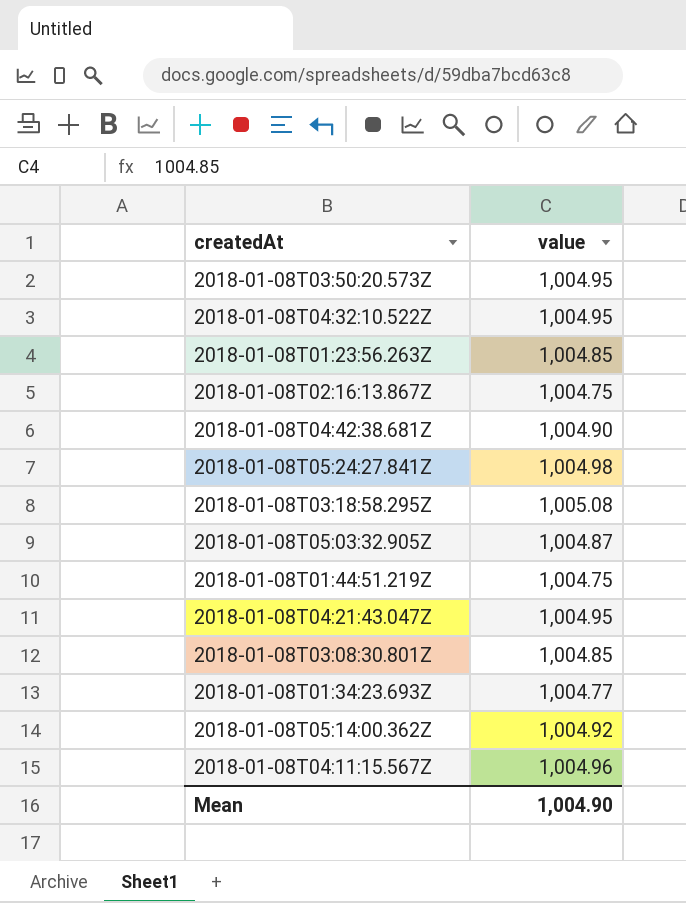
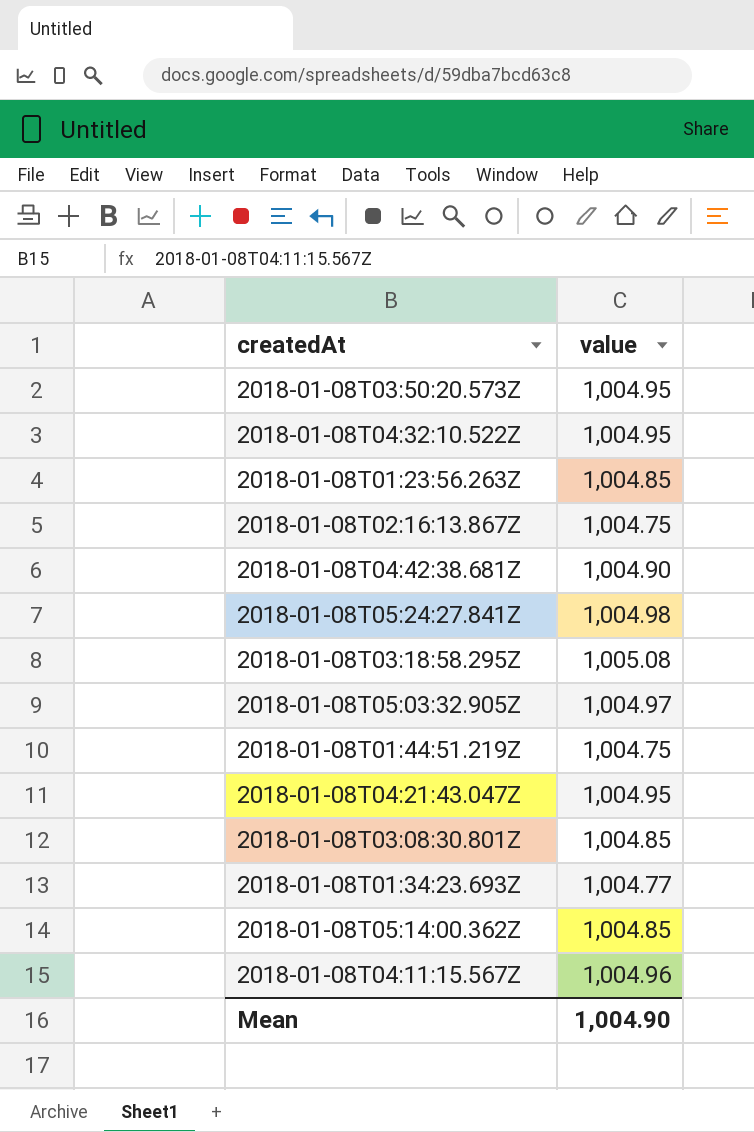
2018-01-08T05:03:32.905Z | value: 1,004.87 -> 1,004.97
2018-01-08T05:14:00.362Z | value: 1,004.92 -> 1,004.85

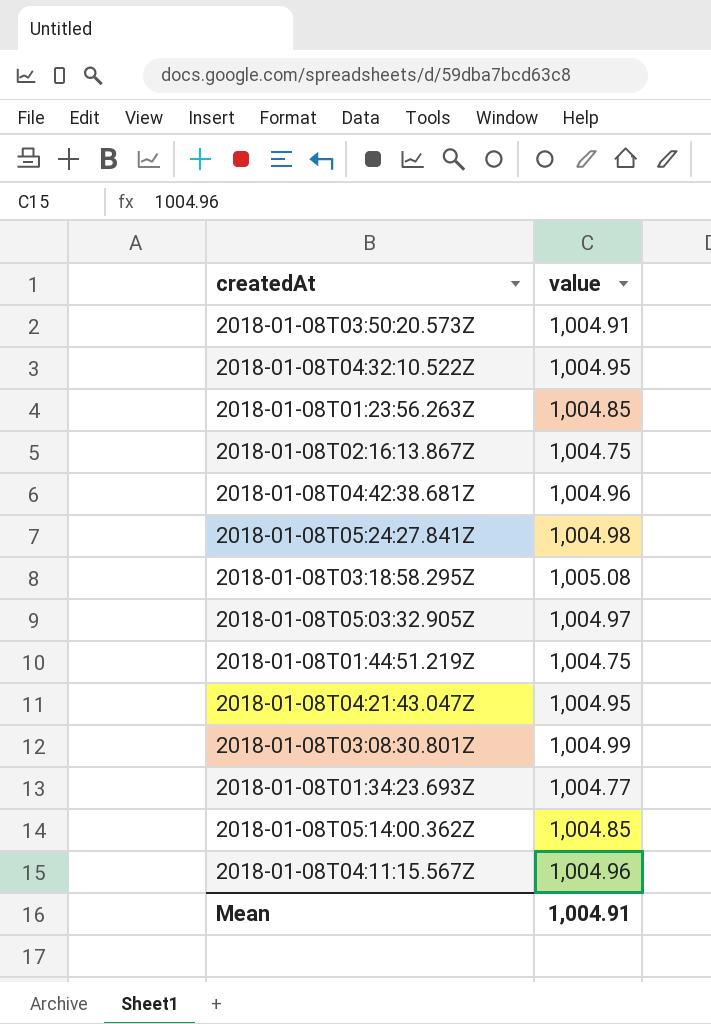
2018-01-08T03:50:20.573Z | value: 1,004.95 -> 1,004.91
2018-01-08T04:42:38.681Z | value: 1,004.90 -> 1,004.96
2018-01-08T03:08:30.801Z | value: 1,004.85 -> 1,004.99
Mean | value: 1,004.90 -> 1,004.91

